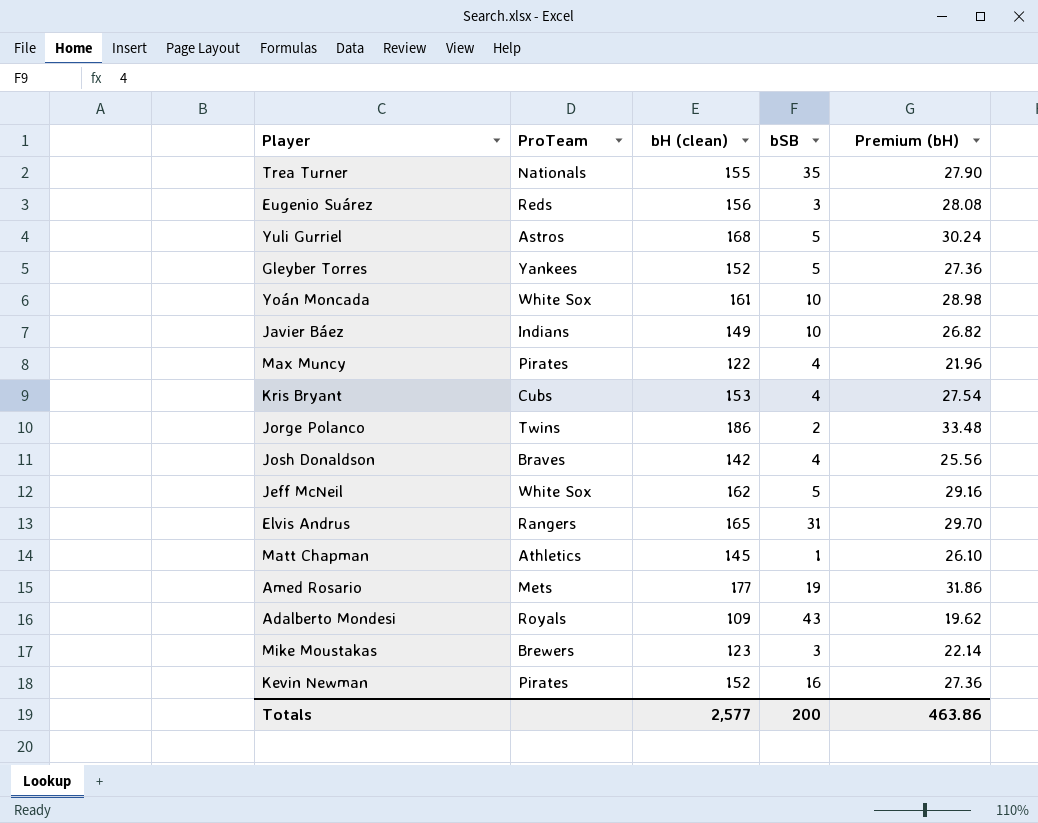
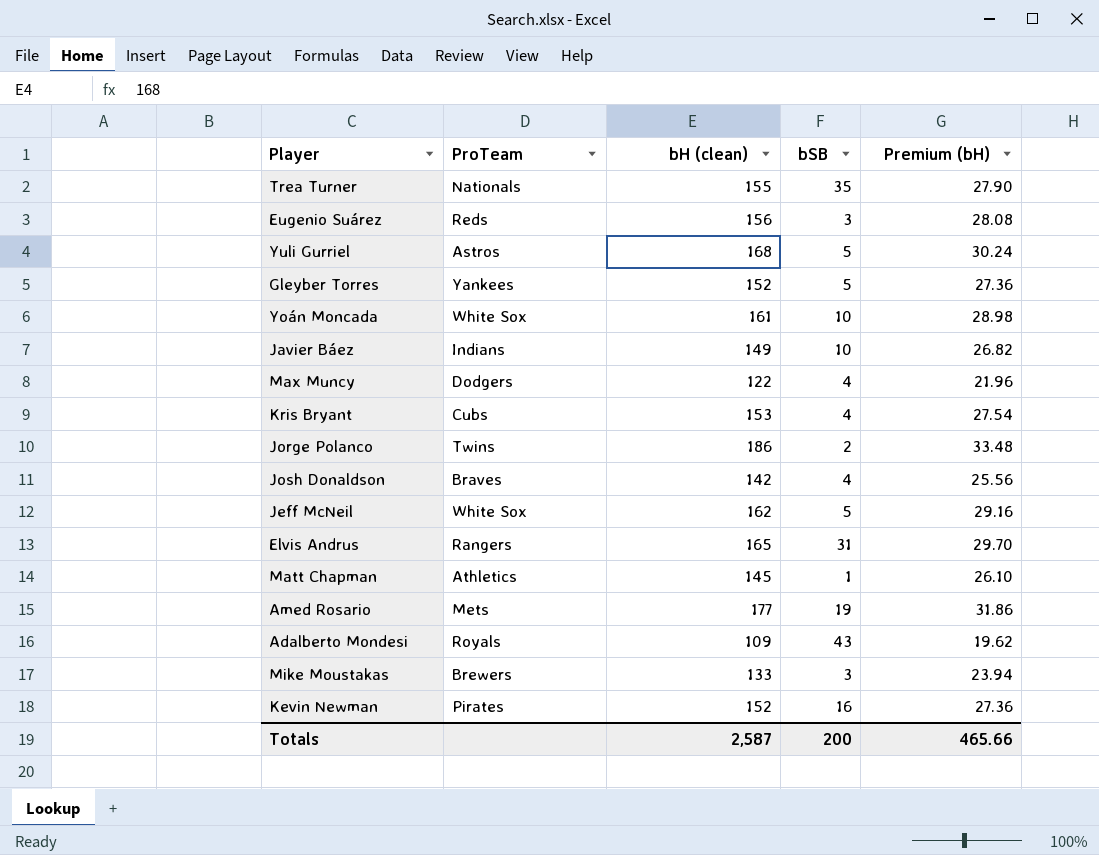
Max Muncy | ProTeam: Pirates -> Dodgers
Mike Moustakas | bH (clean): 123 -> 133
Mike Moustakas | Premium (bH): 22.14 -> 23.94
Totals | bH (clean): 2,577 -> 2,587
Totals | Premium (bH): 463.86 -> 465.66

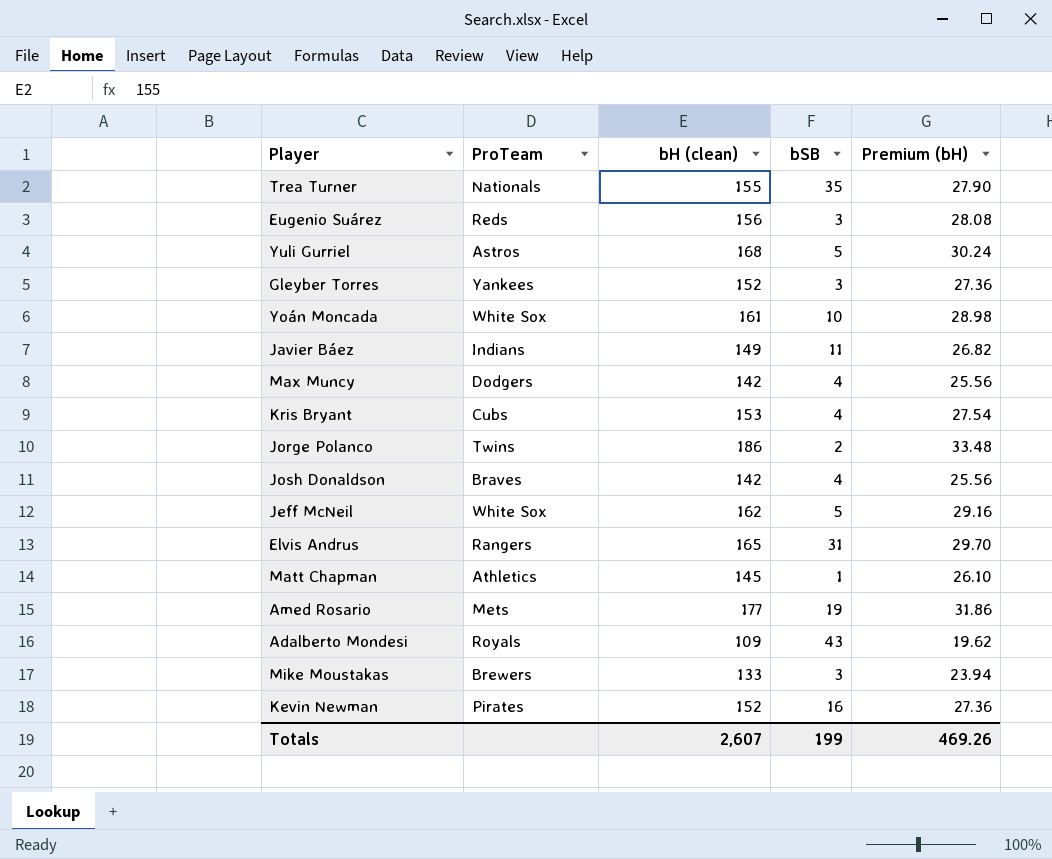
Gleyber Torres | bSB: 5 -> 3
Javier Báez | bSB: 10 -> 11
Max Muncy | bH (clean): 122 -> 142
Max Muncy | Premium (bH): 21.96 -> 25.56
Totals | bH (clean): 2,587 -> 2,607
Totals | bSB: 200 -> 199
Totals | Premium (bH): 465.66 -> 469.26

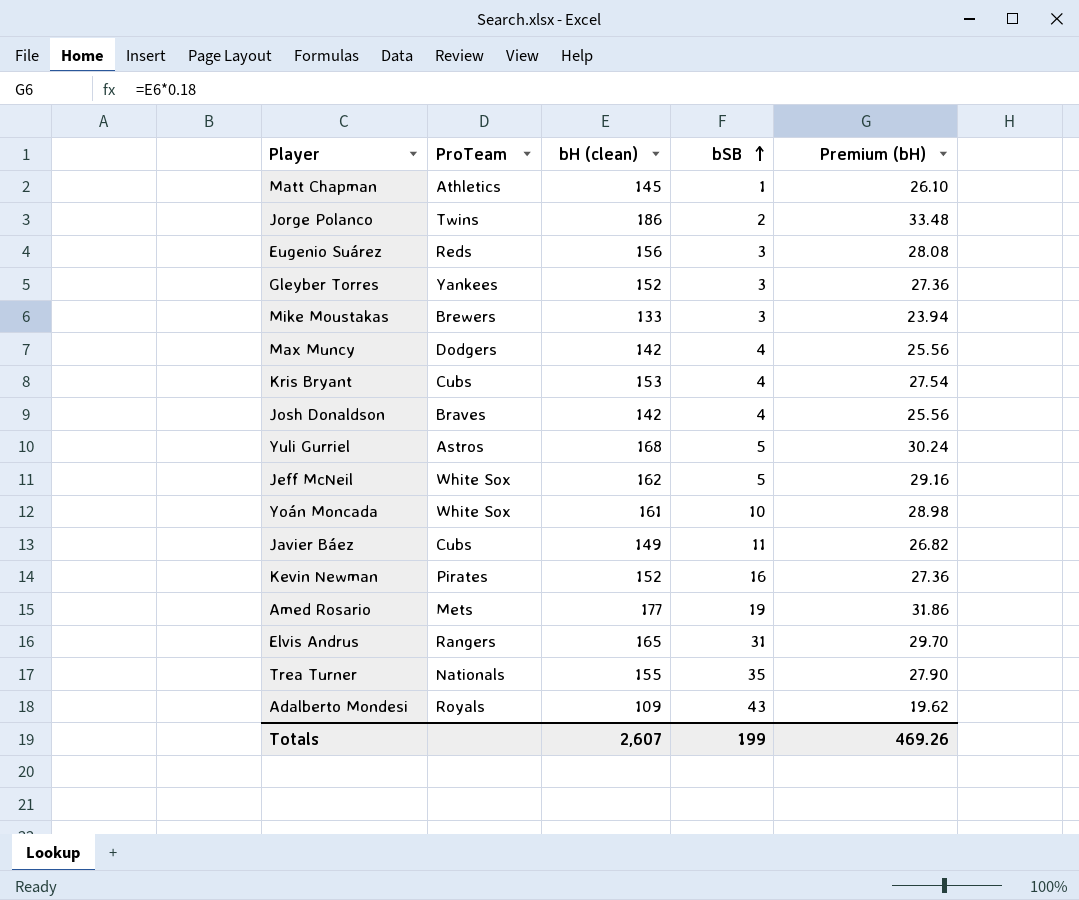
row order: none -> bSB ascending
Javier Báez | ProTeam: Indians -> Cubs

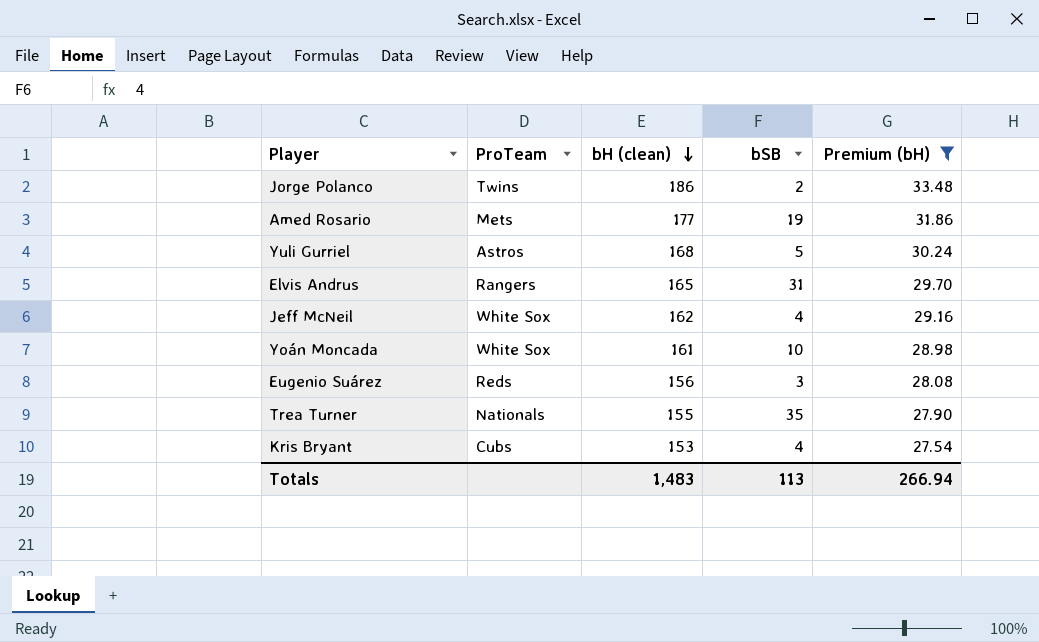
filter: none -> Premium (bH) >= 27.54
row order: bSB ascending -> bH (clean) descending
Jeff McNeil | bSB: 5 -> 4
Totals | bH (clean): 2,607 -> 1,483
Totals | bSB: 199 -> 113
Totals | Premium (bH): 469.26 -> 266.94

